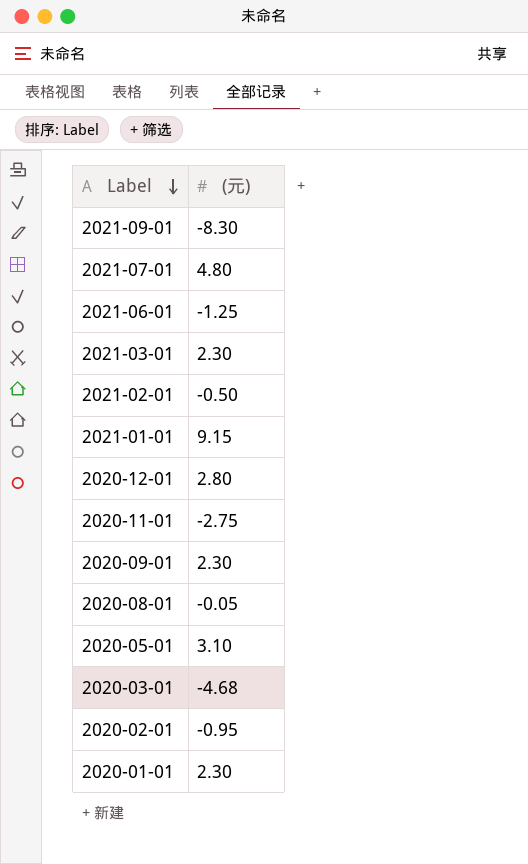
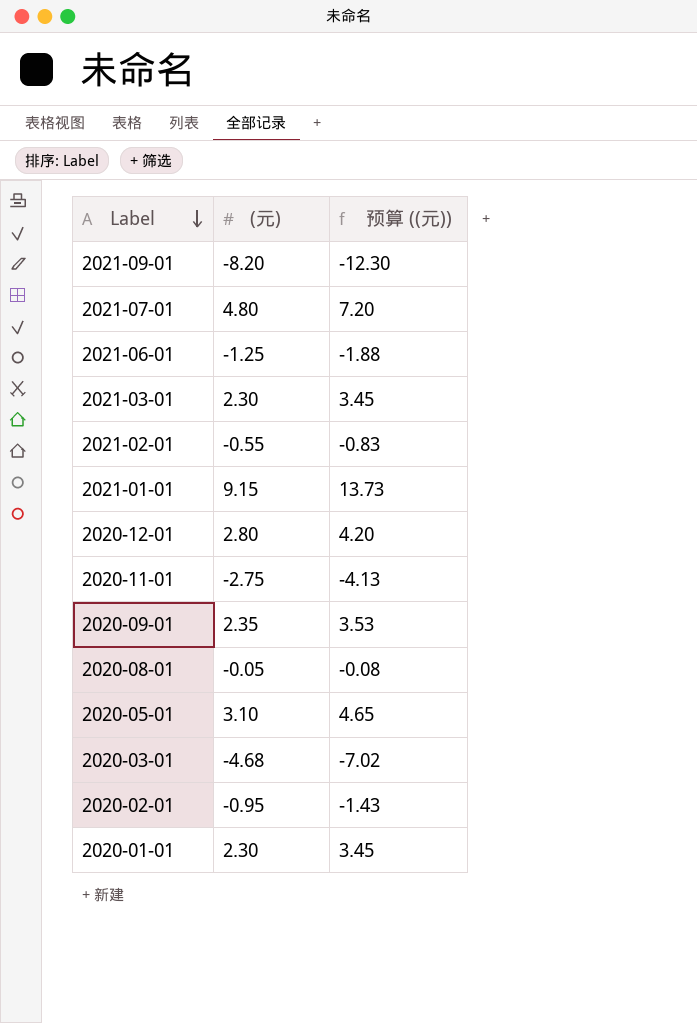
column 预算 ((元)) | formula: none -> [(元)] * 1.5
2021-09-01 | (元): -8.30 -> -8.20
2021-02-01 | (元): -0.50 -> -0.55
2020-09-01 | (元): 2.30 -> 2.35

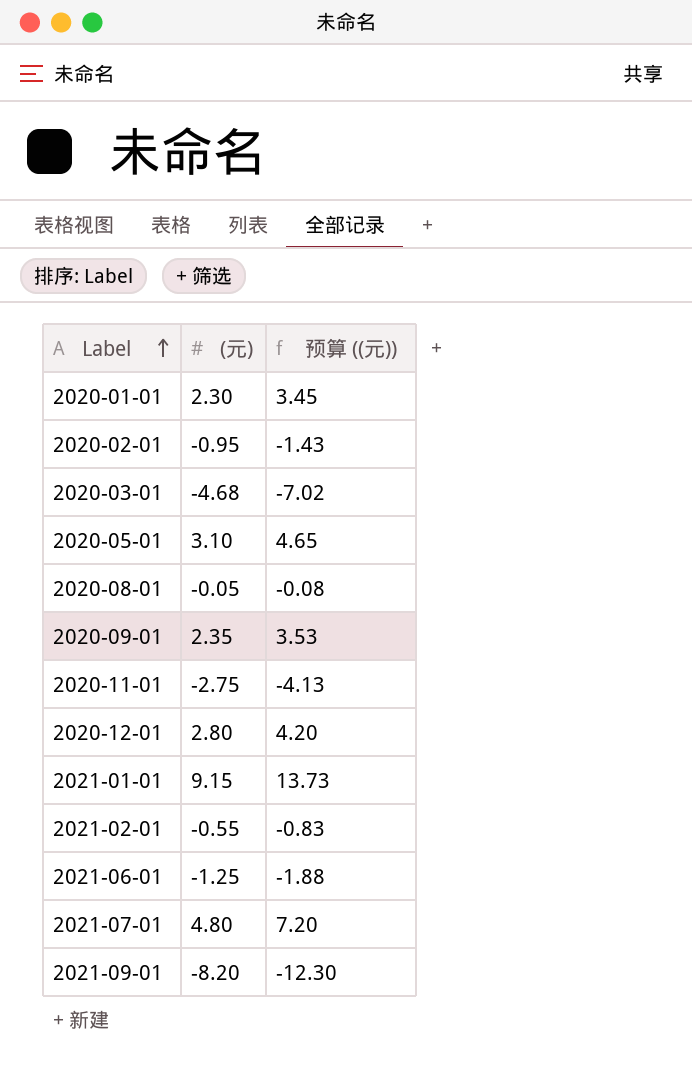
row order: Label descending -> Label ascending
row 2021-03-01: 2.30 | 3.45 -> none

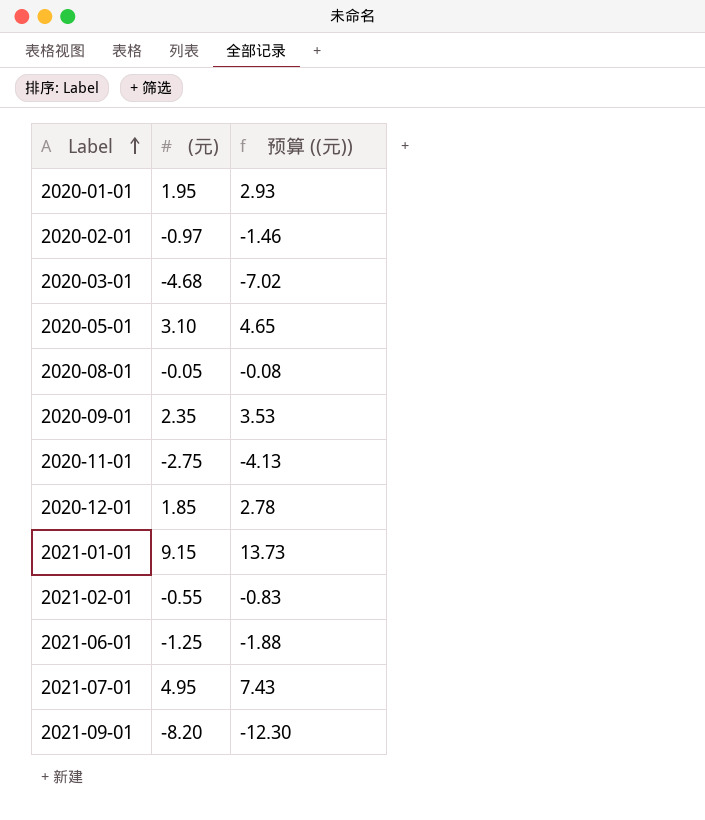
2020-01-01 | (元): 2.30 -> 1.95
2020-01-01 | 预算 ((元)): 3.45 -> 2.93
2020-02-01 | (元): -0.95 -> -0.97
2020-02-01 | 预算 ((元)): -1.43 -> -1.46
2020-12-01 | (元): 2.80 -> 1.85
2020-12-01 | 预算 ((元)): 4.20 -> 2.78
2021-07-01 | (元): 4.80 -> 4.95
2021-07-01 | 预算 ((元)): 7.20 -> 7.43

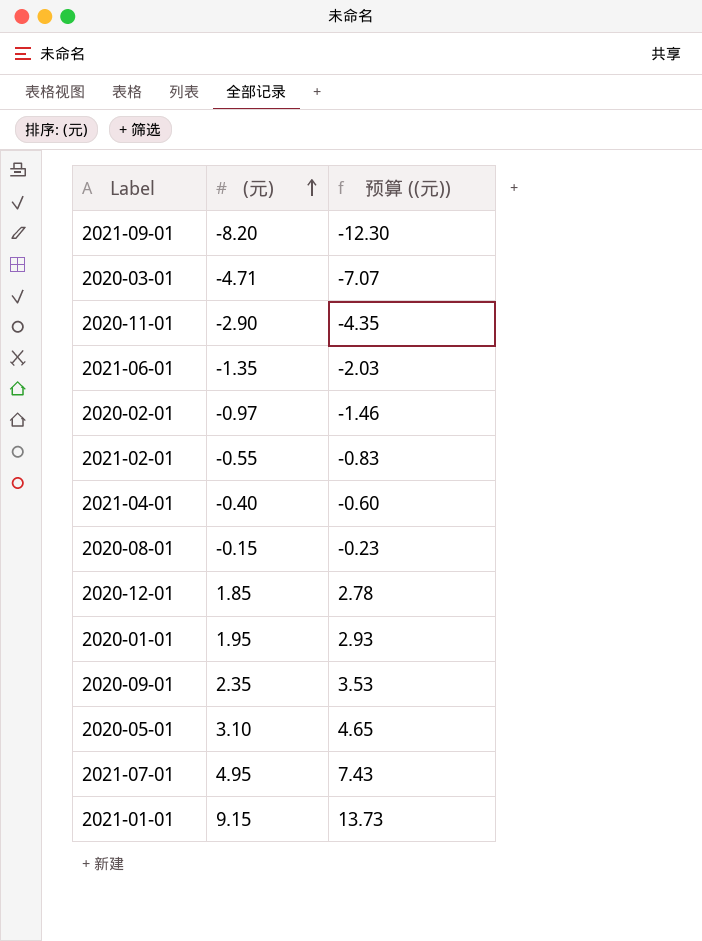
row order: Label ascending -> (元) ascending
2020-03-01 | (元): -4.68 -> -4.71
2020-03-01 | 预算 ((元)): -7.02 -> -7.07
2020-11-01 | (元): -2.75 -> -2.90
2020-11-01 | 预算 ((元)): -4.13 -> -4.35
2021-06-01 | (元): -1.25 -> -1.35
2021-06-01 | 预算 ((元)): -1.88 -> -2.03
row 2021-04-01: none -> -0.40 | -0.60
2020-08-01 | (元): -0.05 -> -0.15
2020-08-01 | 预算 ((元)): -0.08 -> -0.23

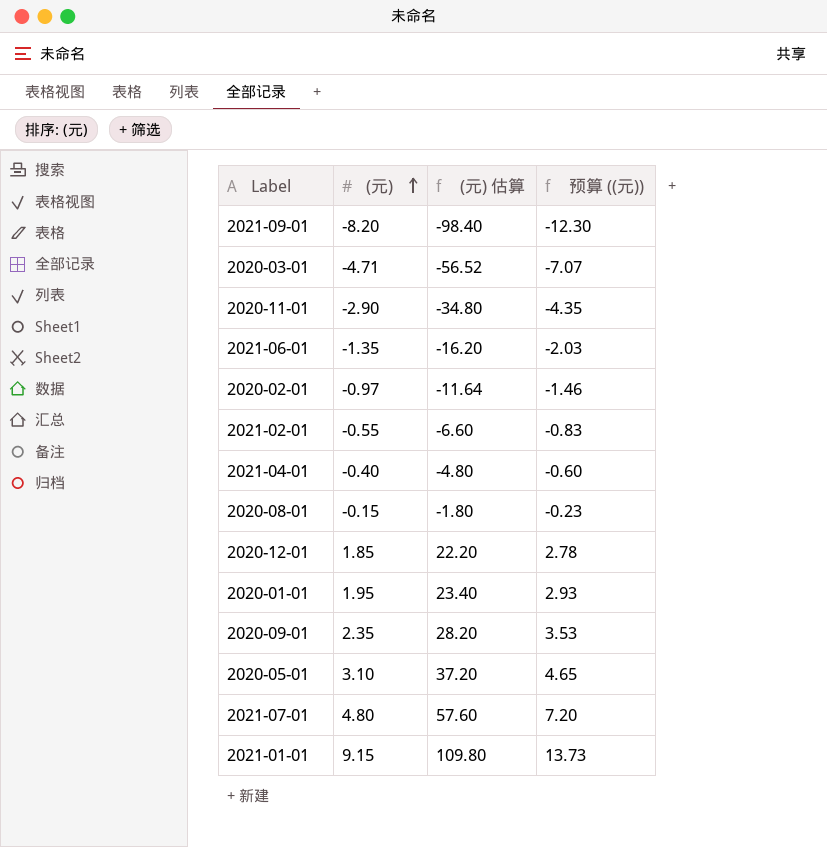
column (元) 估算 | formula: none -> [(元)] * 12
2021-07-01 | (元): 4.95 -> 4.80
2021-07-01 | 预算 ((元)): 7.43 -> 7.20

